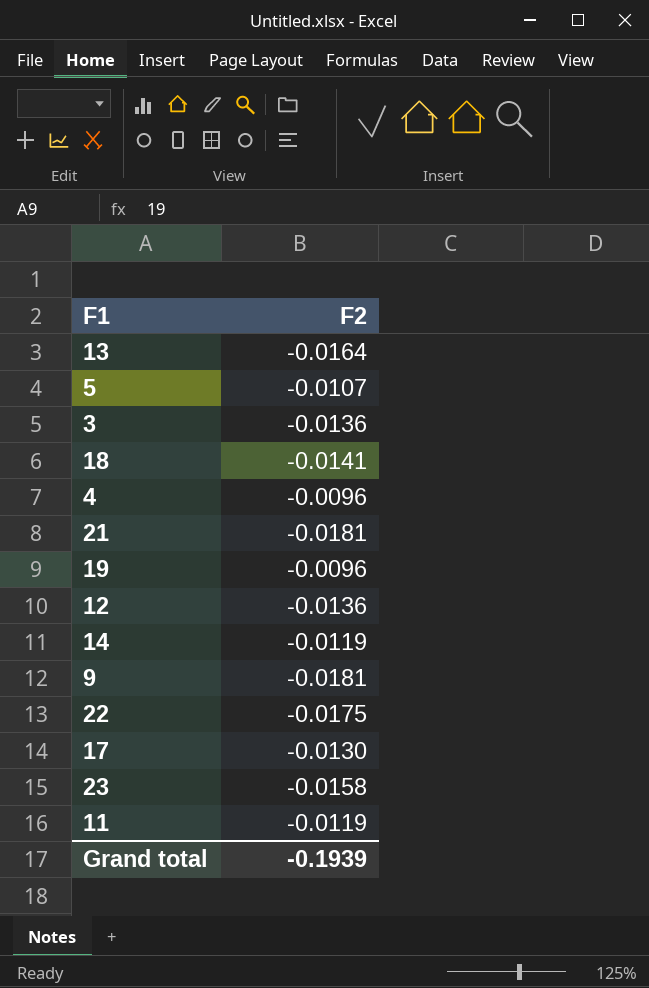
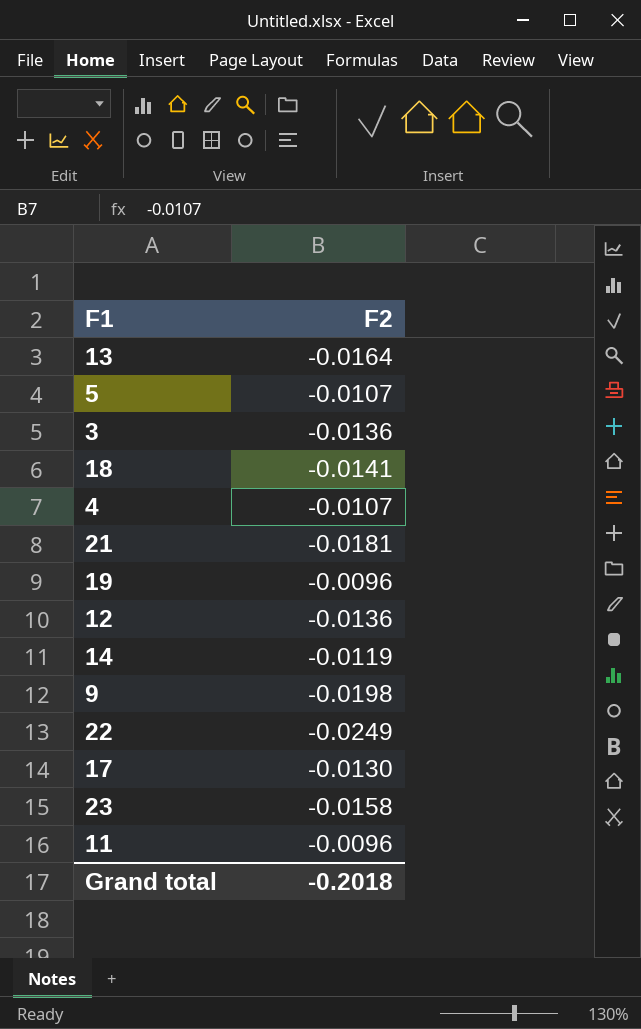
4 | F2: -0.0096 -> -0.0107
9 | F2: -0.0181 -> -0.0198
22 | F2: -0.0175 -> -0.0249
11 | F2: -0.0119 -> -0.0096
Grand total | F2: -0.1939 -> -0.2018

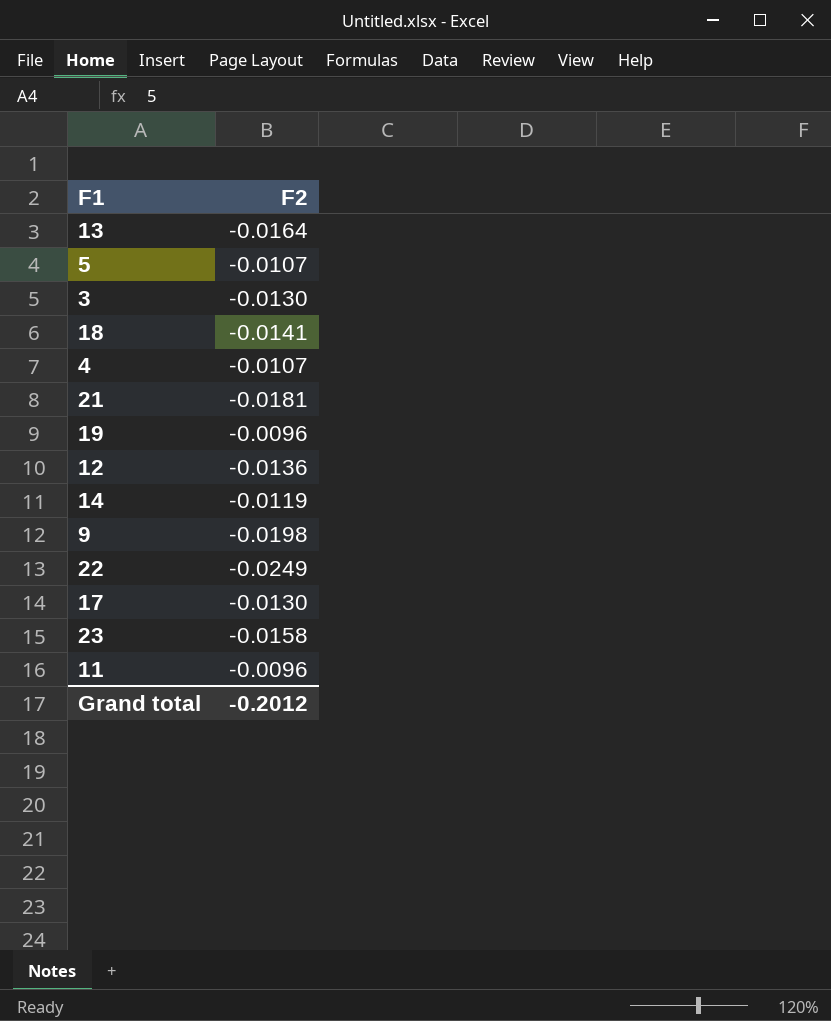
3 | F2: -0.0136 -> -0.0130
Grand total | F2: -0.2018 -> -0.2012

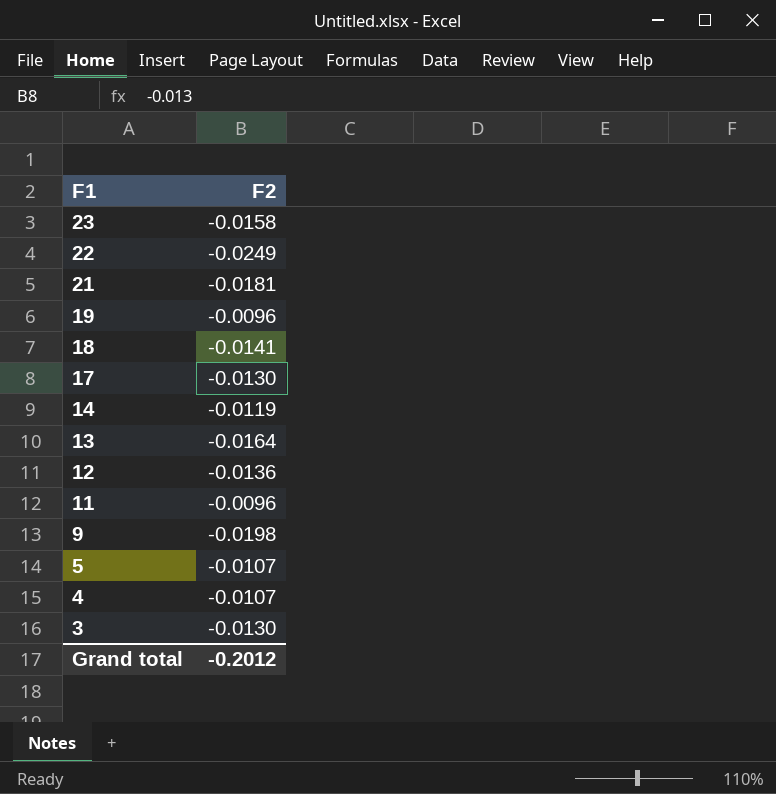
row order: none -> F1 descending

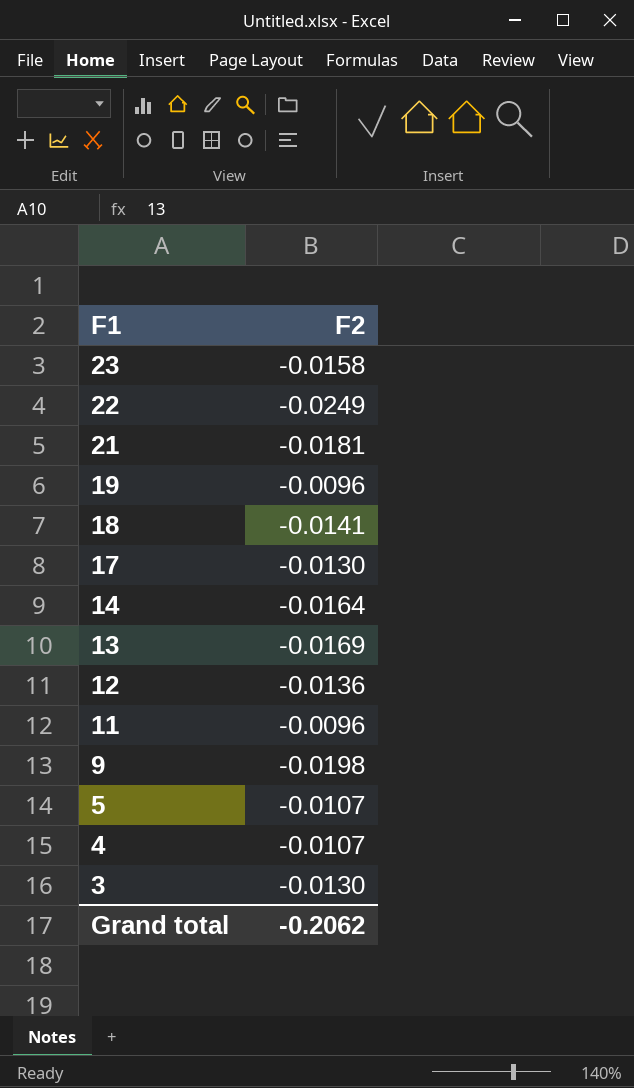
14 | F2: -0.0119 -> -0.0164
13 | F2: -0.0164 -> -0.0169
Grand total | F2: -0.2012 -> -0.2062

